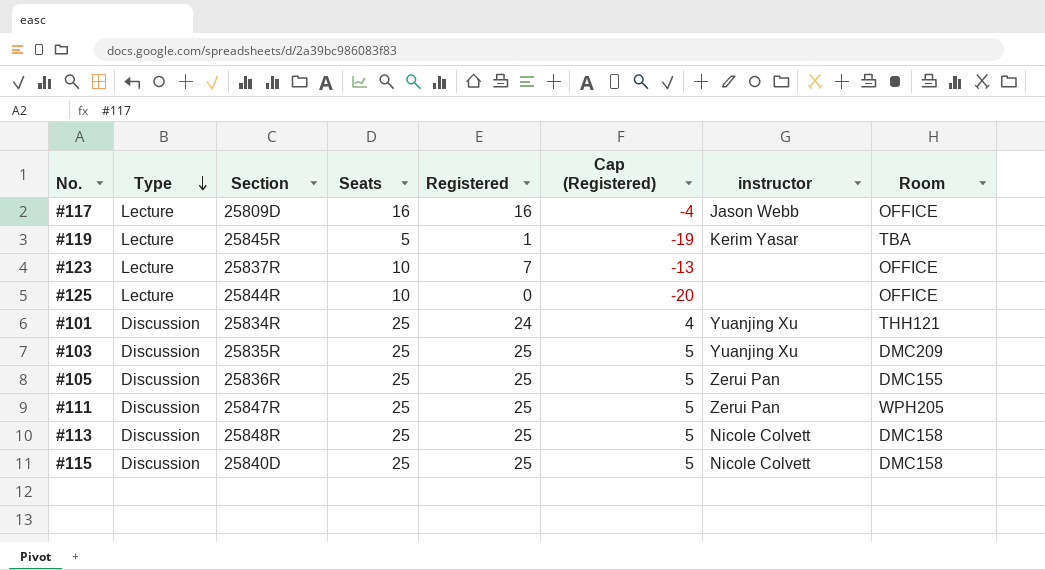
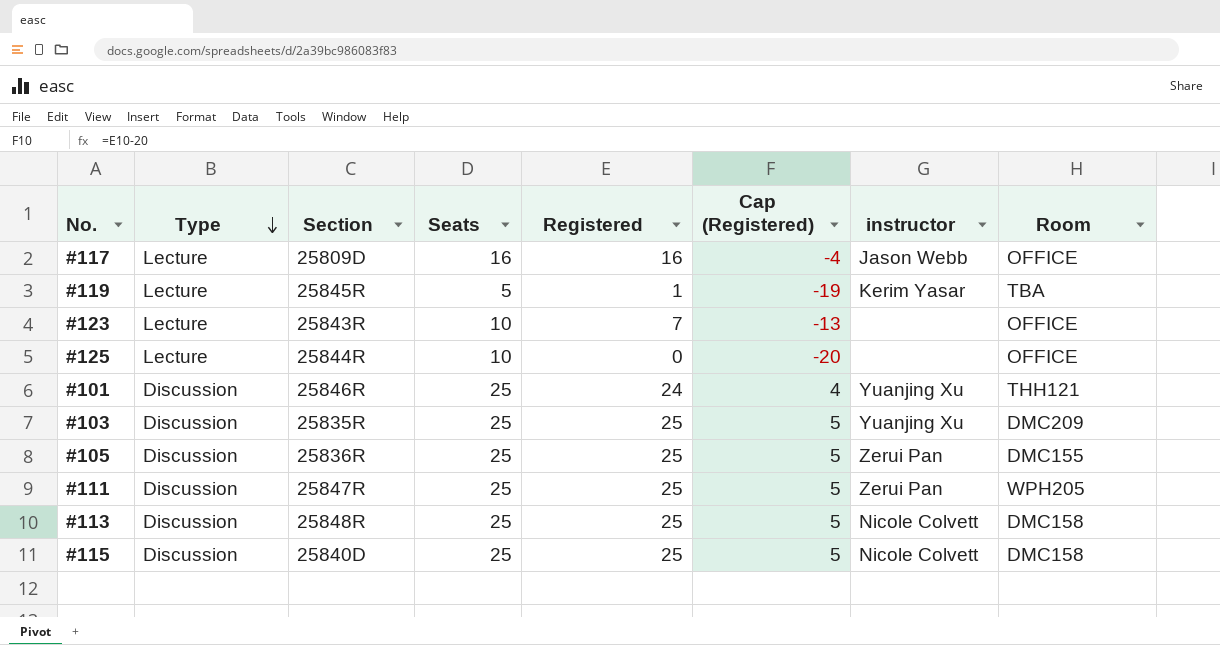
#123 | Section: 25837R -> 25843R
#101 | Section: 25834R -> 25846R

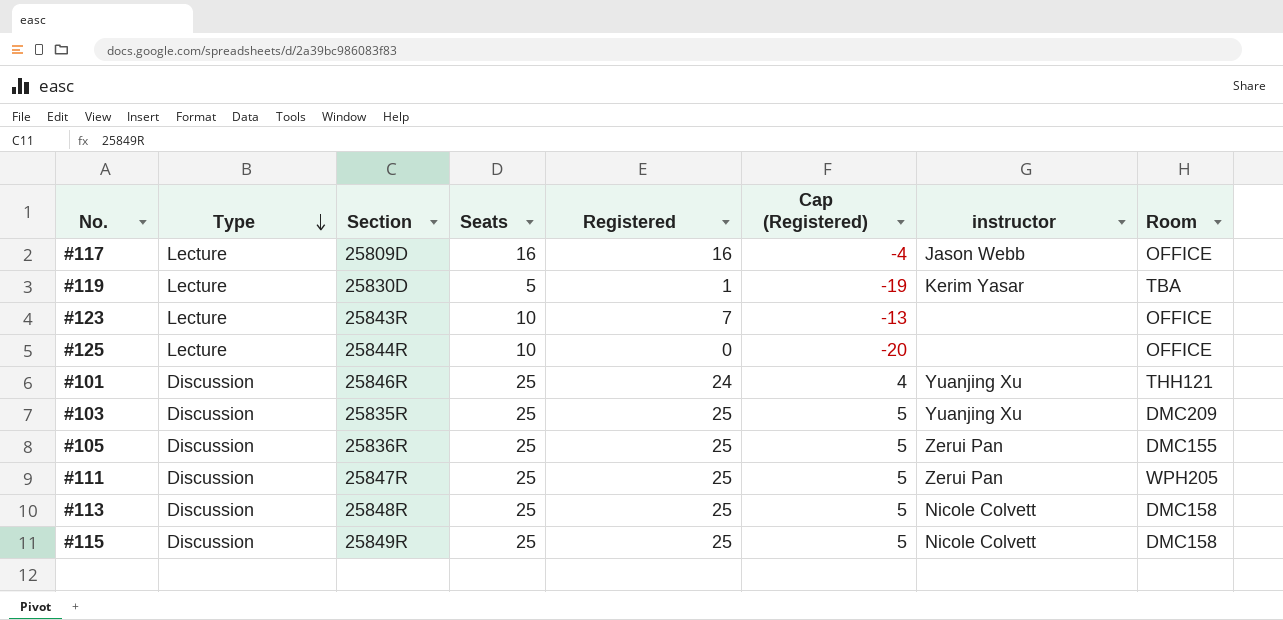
#119 | Section: 25845R -> 25830D
#115 | Section: 25840D -> 25849R

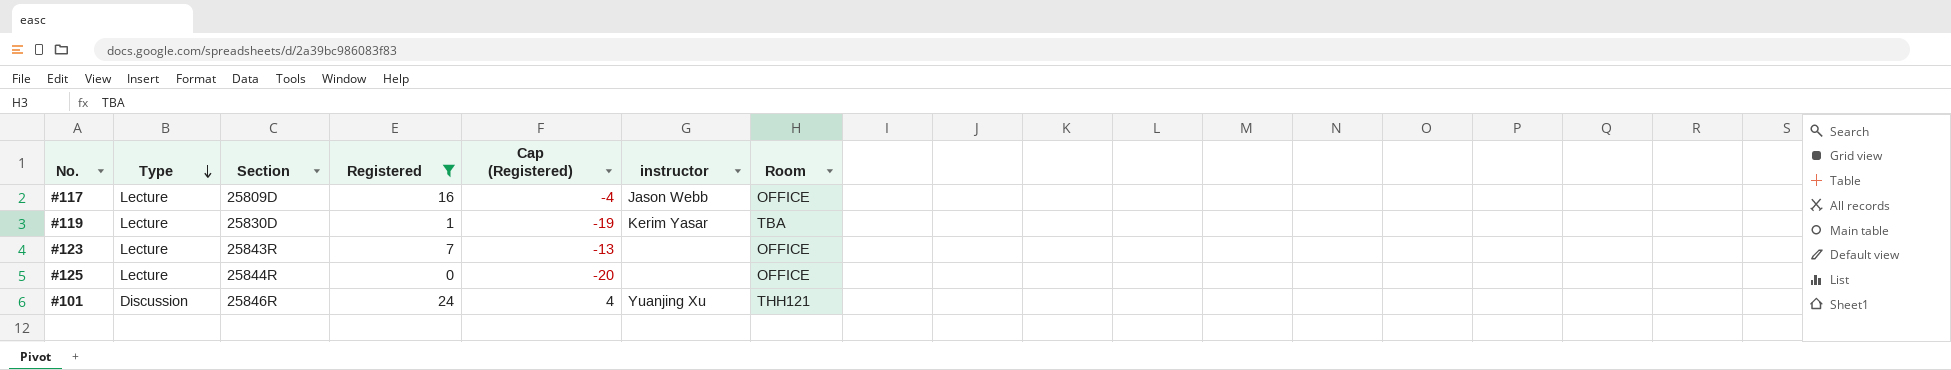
filter: none -> Registered != 25
column Seats | position: 4 -> none

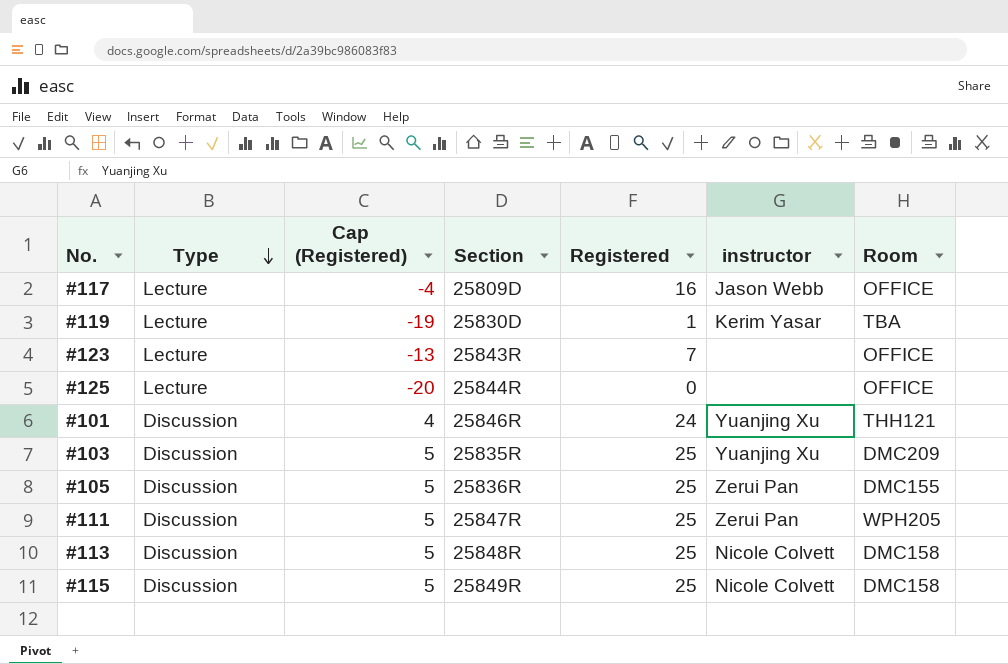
filter: Registered != 25 -> none
column Cap (Registered) | position: 5 -> 3

